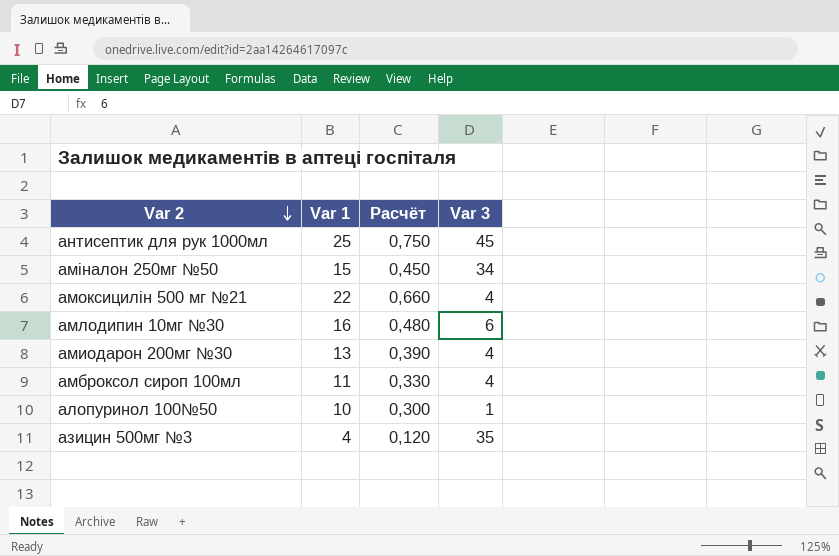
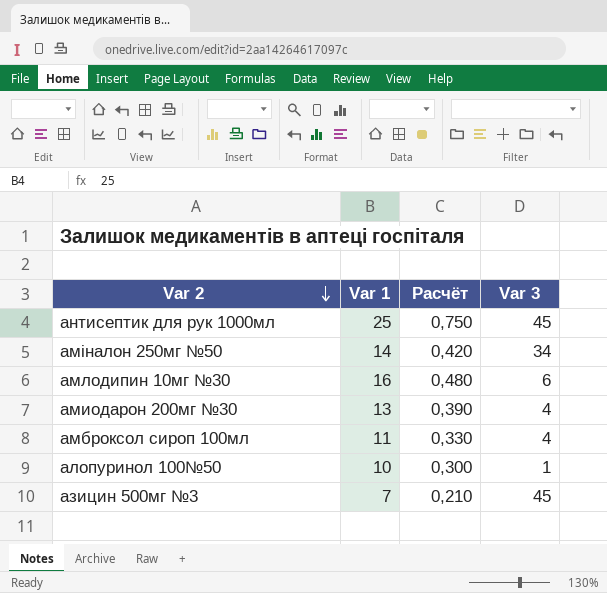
row амоксицилін 500 мг №21: 22 | 0,660 | 4 -> none
аміналон 250мг №50 | Var 1: 15 -> 14
аміналон 250мг №50 | Расчёт: 0,450 -> 0,420
азицин 500мг №3 | Var 1: 4 -> 7
азицин 500мг №3 | Расчёт: 0,120 -> 0,210
азицин 500мг №3 | Var 3: 35 -> 45

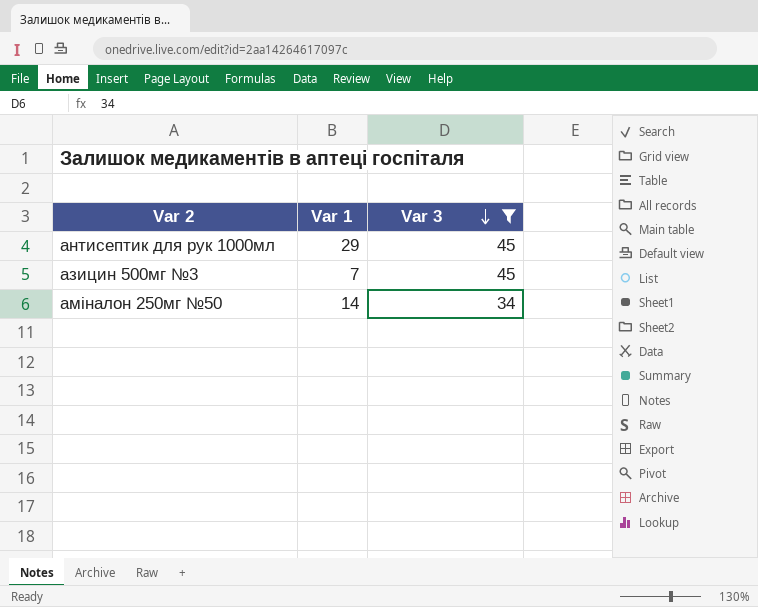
filter: none -> Var 3 >= 34
row order: Var 2 descending -> Var 3 descending
column Расчёт | formula: [Var 1] * 0,03 -> none
антисептик для рук 1000мл | Var 1: 25 -> 29

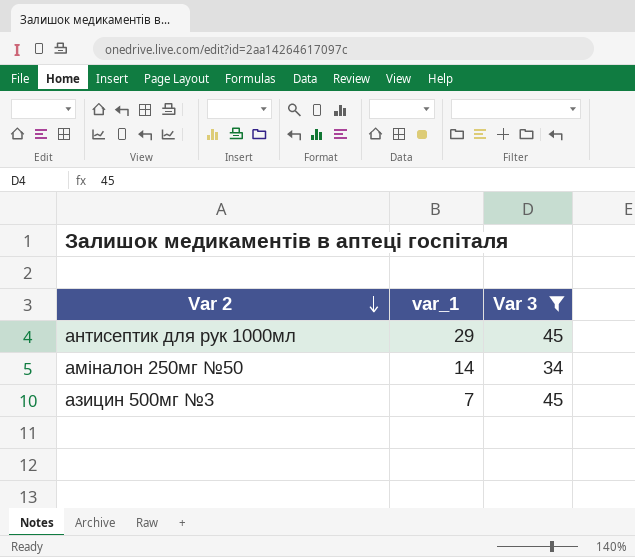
row order: Var 3 descending -> Var 2 descending
column name: Var 1 -> var_1

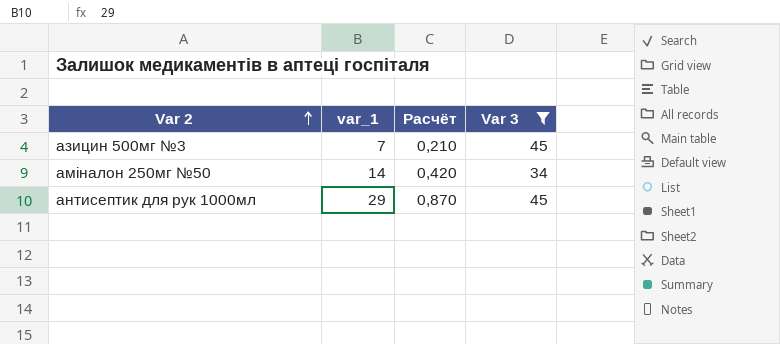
row order: Var 2 descending -> Var 2 ascending
column Расчёт | formula: none -> [var_1] * 0,03

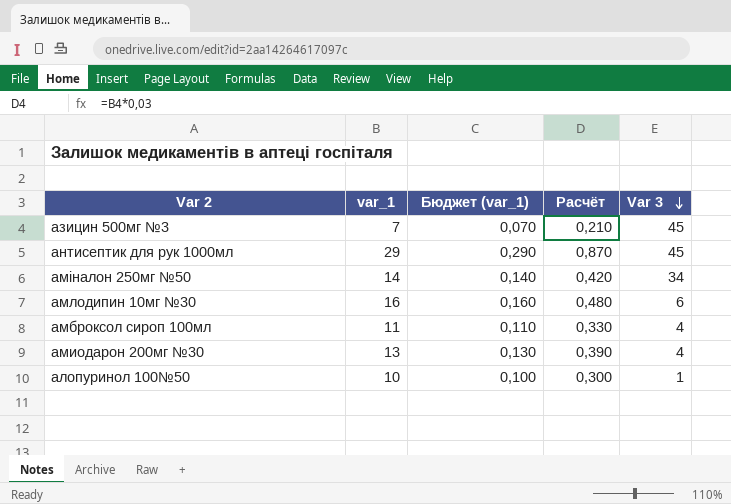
filter: Var 3 >= 34 -> none
row order: Var 2 ascending -> Var 3 descending
column Бюджет (var_1) | formula: none -> [var_1] * 0,01

